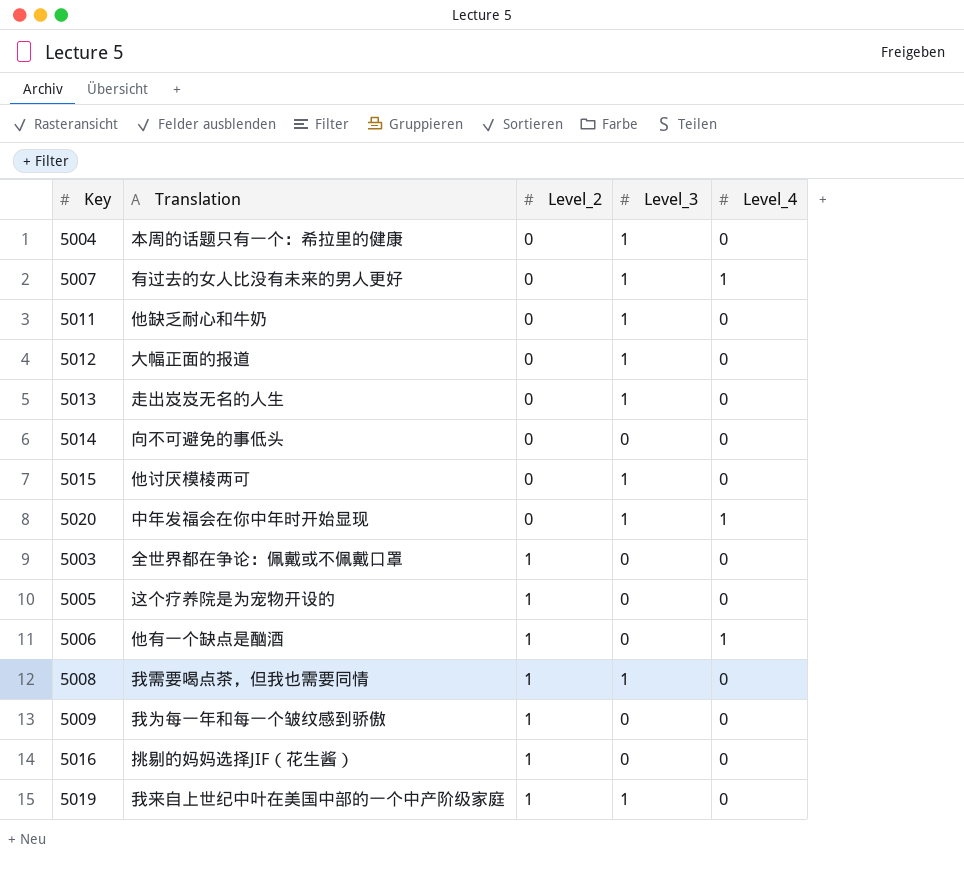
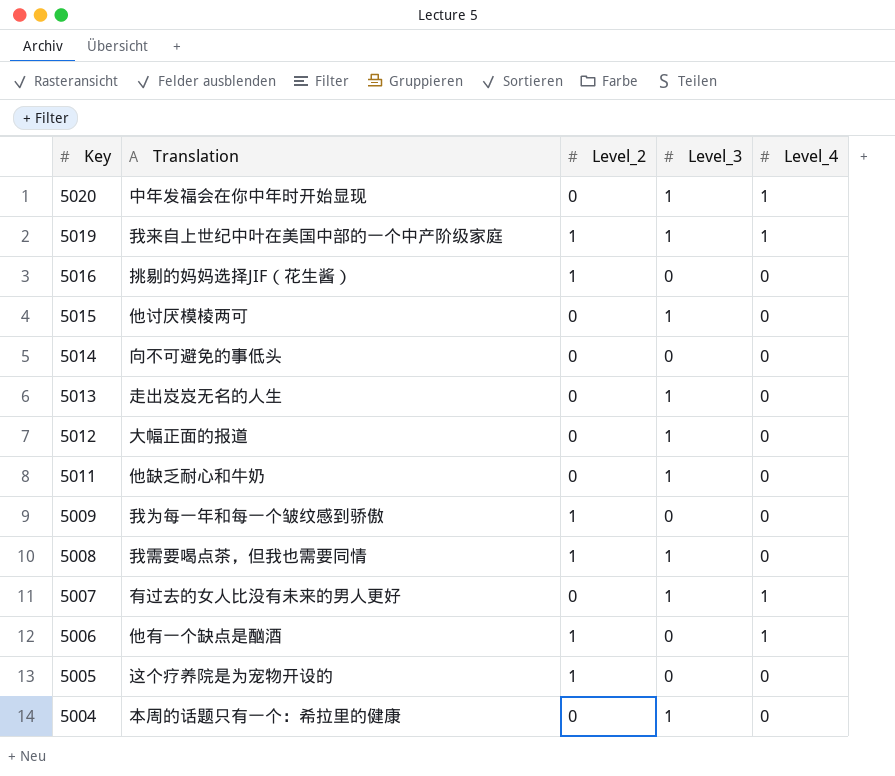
row order: Level_2 ascending -> Key descending
row 5003: 全世界都在争论：佩戴或不佩戴口罩 | 1 | 0 | 0 -> none
5019 | Level_4: 0 -> 1

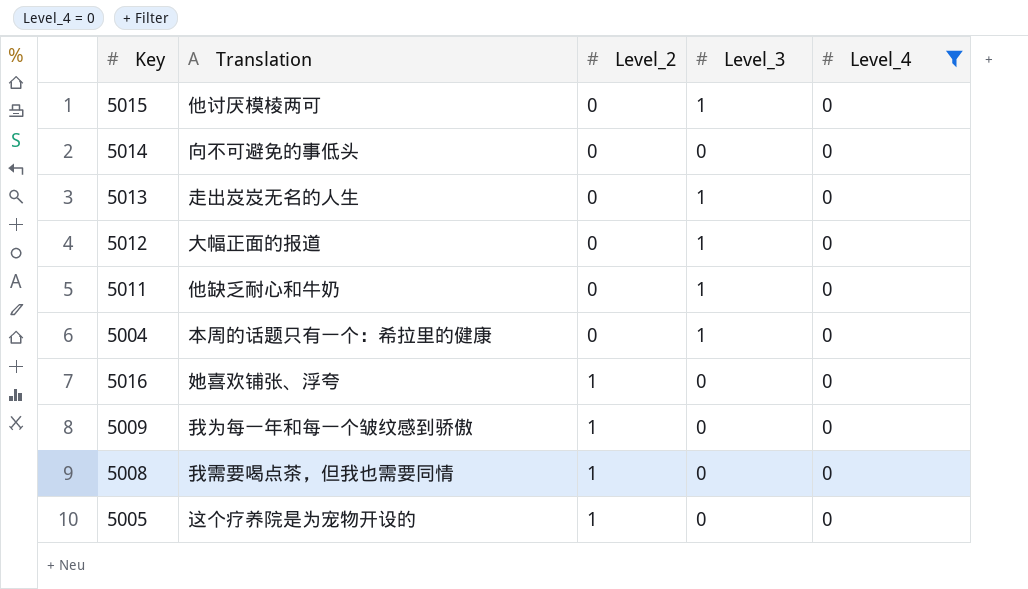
filter: none -> Level_4 = 0
row order: Key descending -> Level_2 ascending
5016 | Translation: 挑剔的妈妈选择JIF（花生酱） -> 她喜欢铺张、浮夸
5008 | Level_3: 1 -> 0

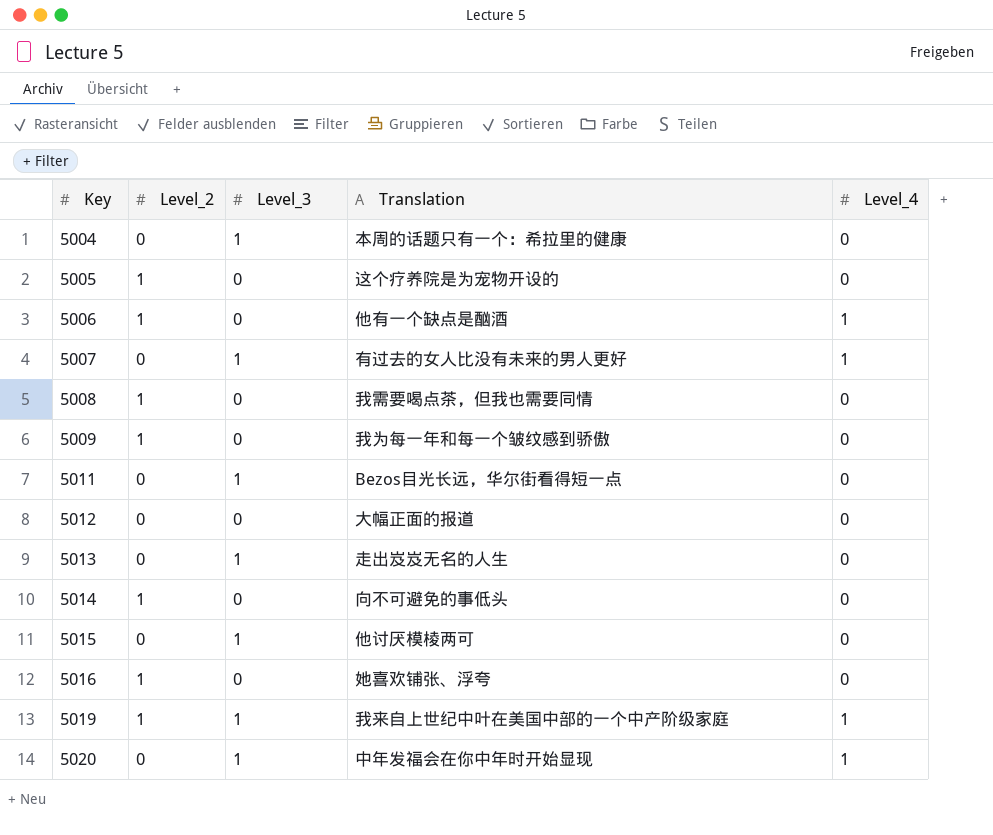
filter: Level_4 = 0 -> none
row order: Level_2 ascending -> Key ascending
column Translation | position: 2 -> 4
5011 | Translation: 他缺乏耐心和牛奶 -> Bezos目光长远，华尔街看得短一点
5012 | Level_3: 1 -> 0
5014 | Level_2: 0 -> 1

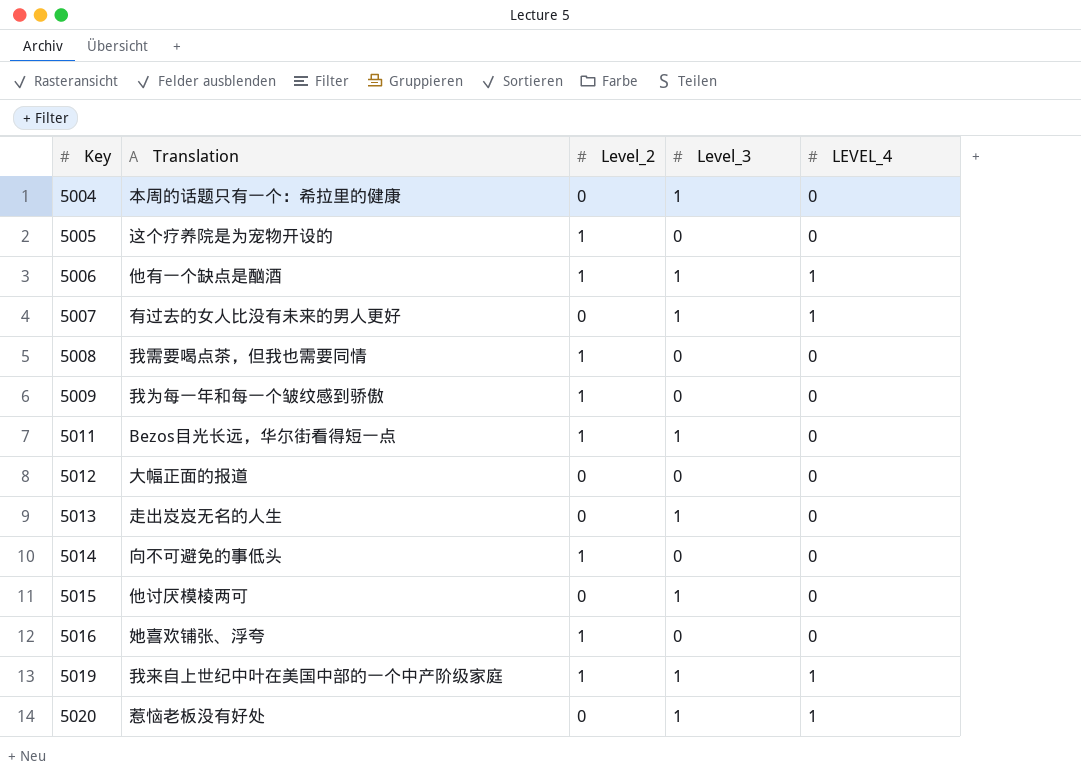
column Translation | position: 4 -> 2
column name: Level_4 -> LEVEL_4
5006 | Level_3: 0 -> 1
5011 | Level_2: 0 -> 1
5020 | Translation: 中年发福会在你中年时开始显现 -> 惹恼老板没有好处

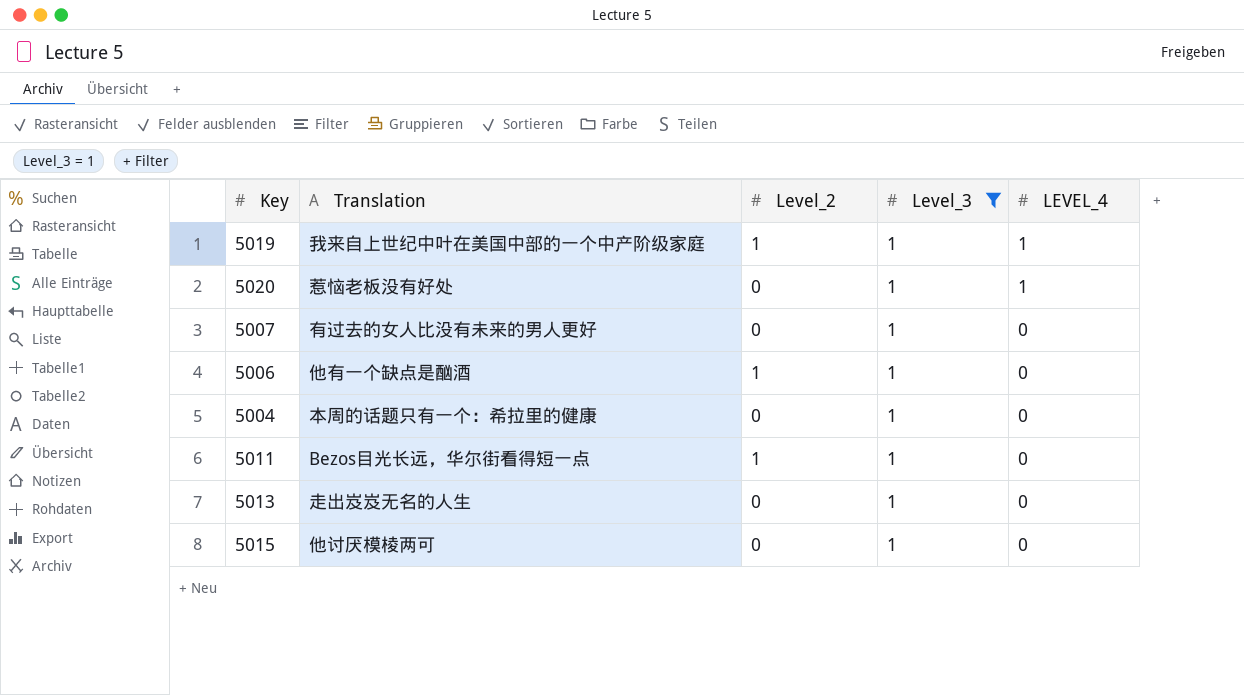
filter: none -> Level_3 = 1
row order: Key ascending -> LEVEL_4 descending
5007 | LEVEL_4: 1 -> 0
5006 | LEVEL_4: 1 -> 0

